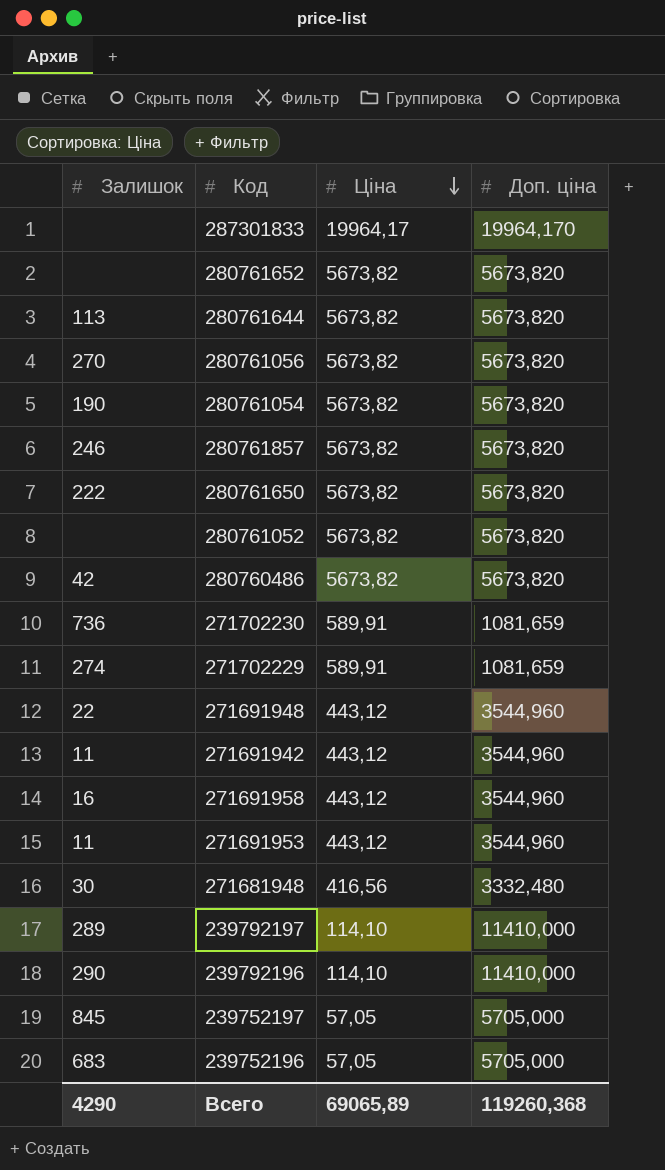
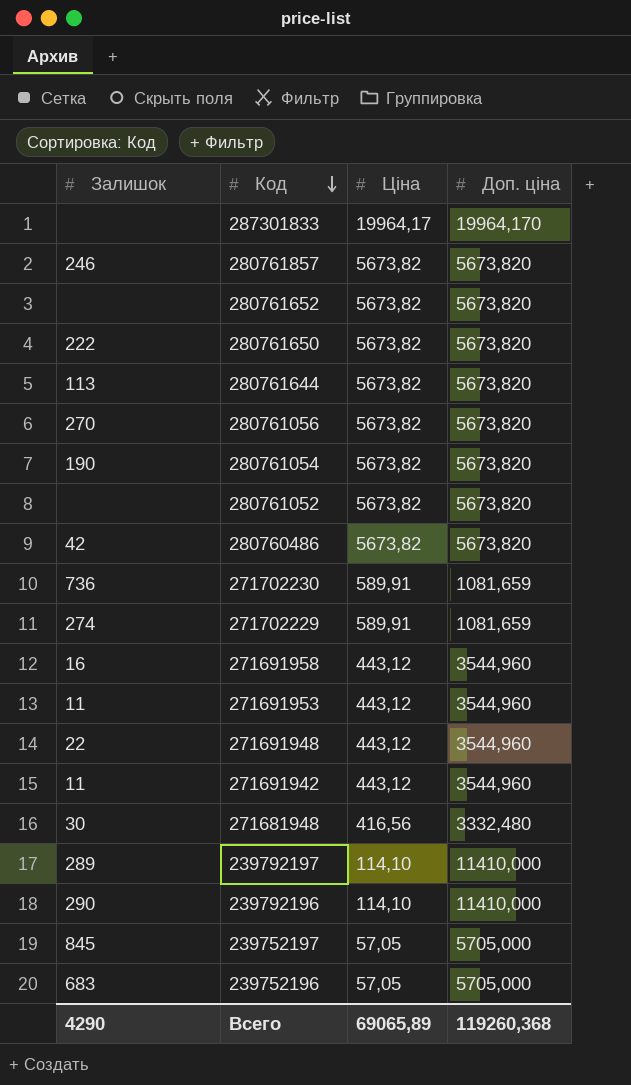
row order: Ціна descending -> Код descending

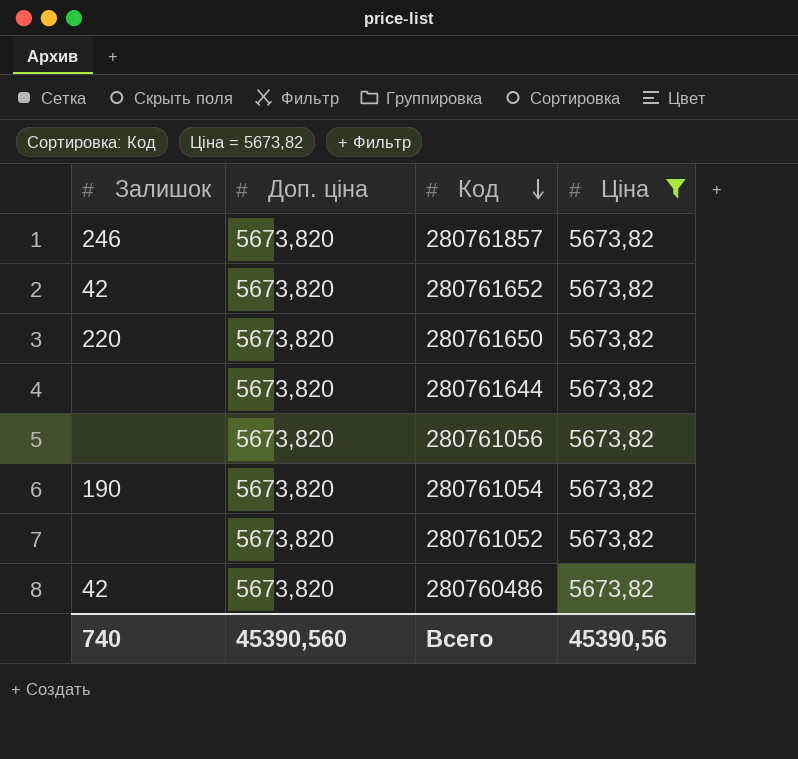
filter: none -> Ціна = 5673,82
column Доп. ціна | position: 4 -> 2
280761652 | Залишок: none -> 42
280761650 | Залишок: 222 -> 220
280761644 | Залишок: 113 -> none
280761056 | Залишок: 270 -> none
Всего | Залишок: 4290 -> 740
Всего | Доп. ціна: 119260,368 -> 45390,560
Всего | Ціна: 69065,89 -> 45390,56

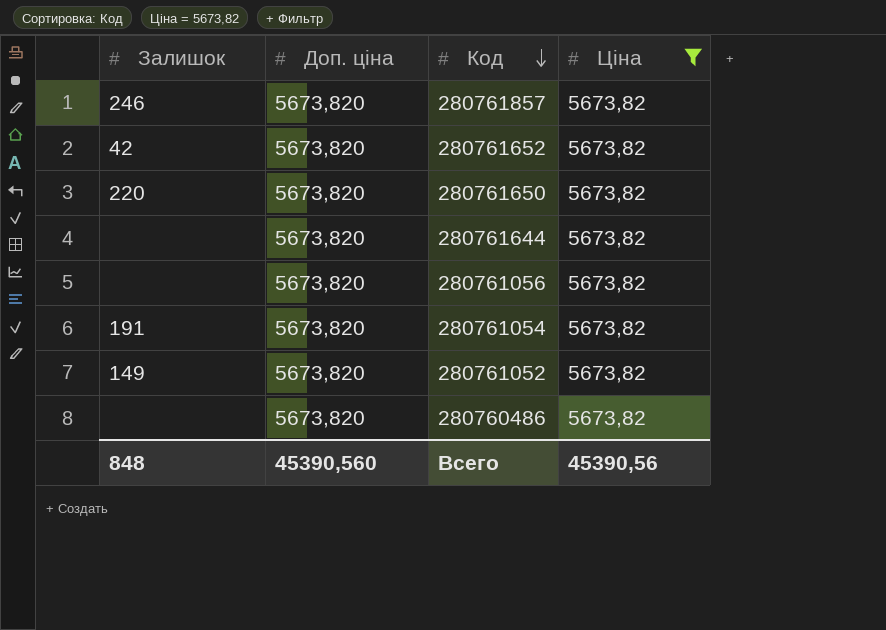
280761054 | Залишок: 190 -> 191
280761052 | Залишок: none -> 149
280760486 | Залишок: 42 -> none
Всего | Залишок: 740 -> 848

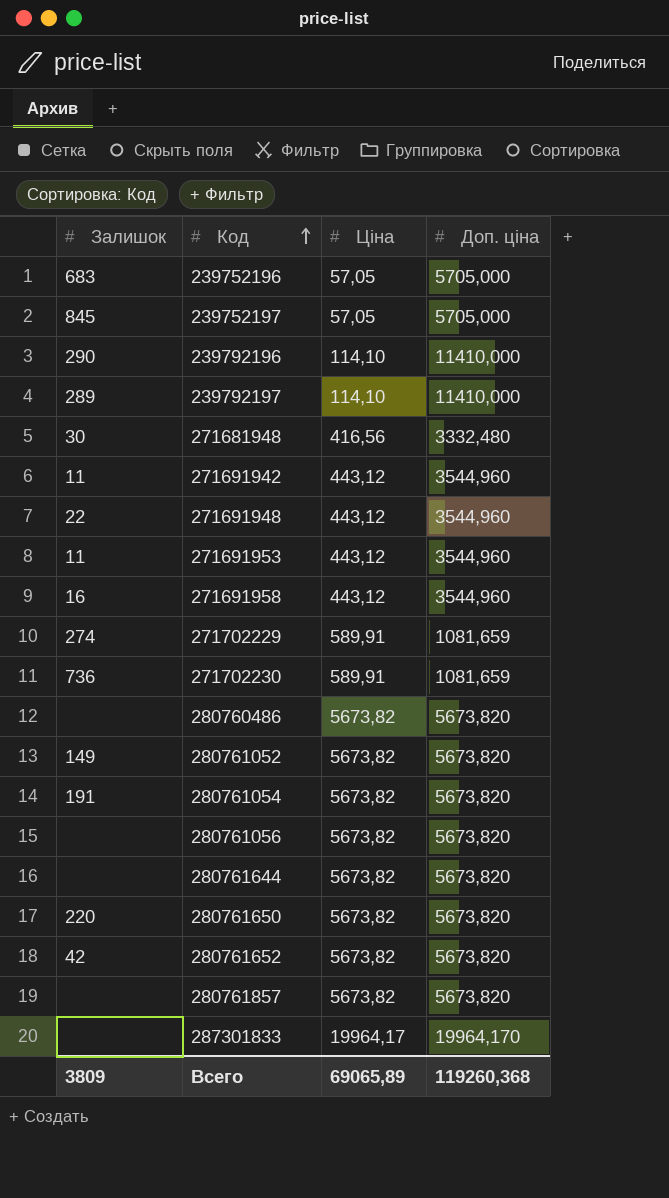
filter: Ціна = 5673,82 -> none
row order: Код descending -> Код ascending
column Доп. ціна | position: 2 -> 4
280761857 | Залишок: 246 -> none
Всего | Залишок: 848 -> 3809
Всего | Ціна: 45390,56 -> 69065,89
Всего | Доп. ціна: 45390,560 -> 119260,368

